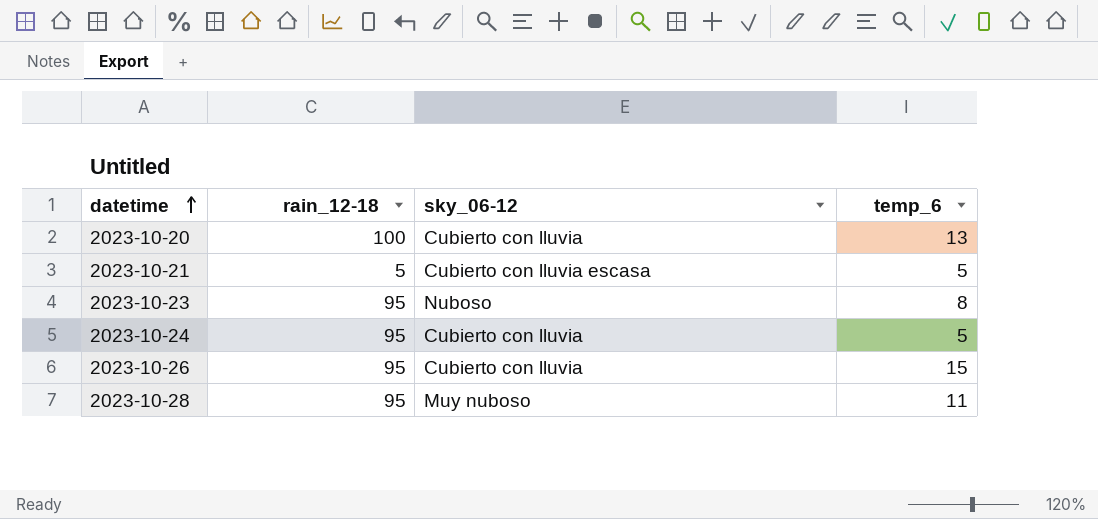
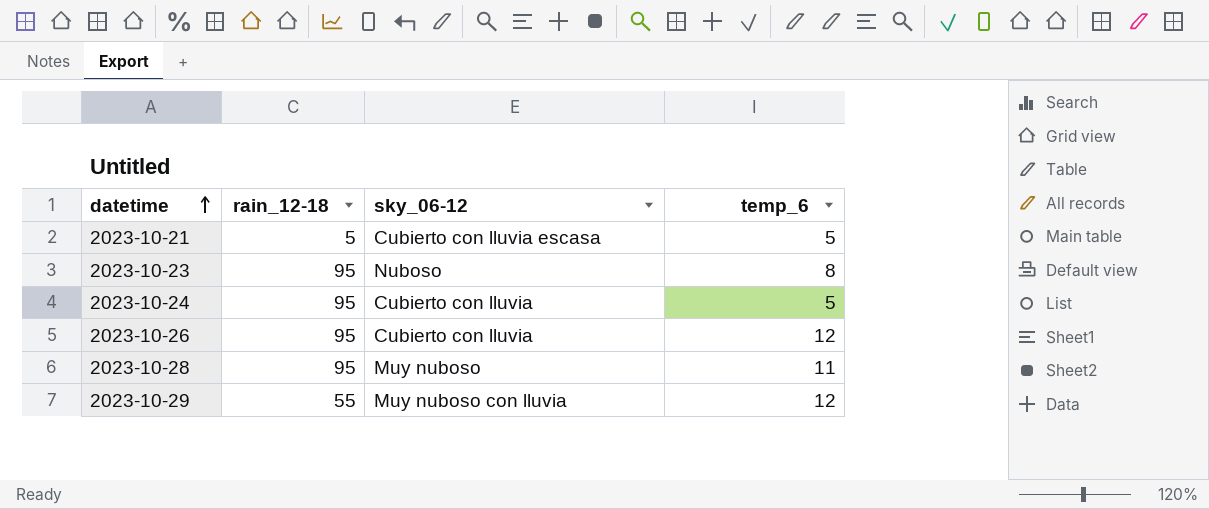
row 2023-10-20: 100 | Cubierto con lluvia | 13 -> none
2023-10-26 | temp_6: 15 -> 12
row 2023-10-29: none -> 55 | Muy nuboso con lluvia | 12

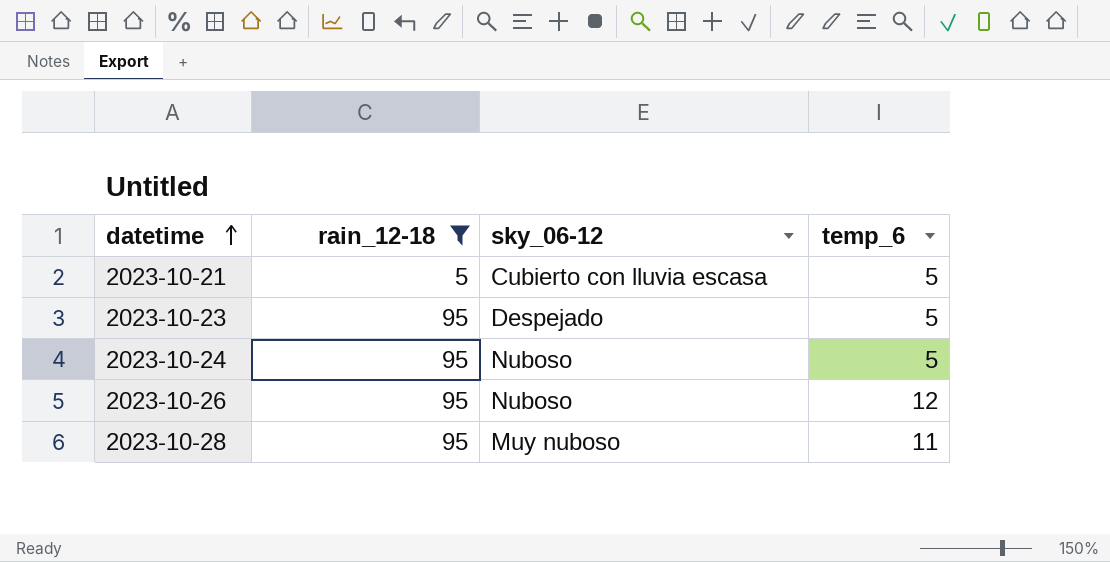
filter: none -> rain_12-18 != 55
2023-10-23 | sky_06-12: Nuboso -> Despejado
2023-10-23 | temp_6: 8 -> 5
2023-10-24 | sky_06-12: Cubierto con lluvia -> Nuboso
2023-10-26 | sky_06-12: Cubierto con lluvia -> Nuboso

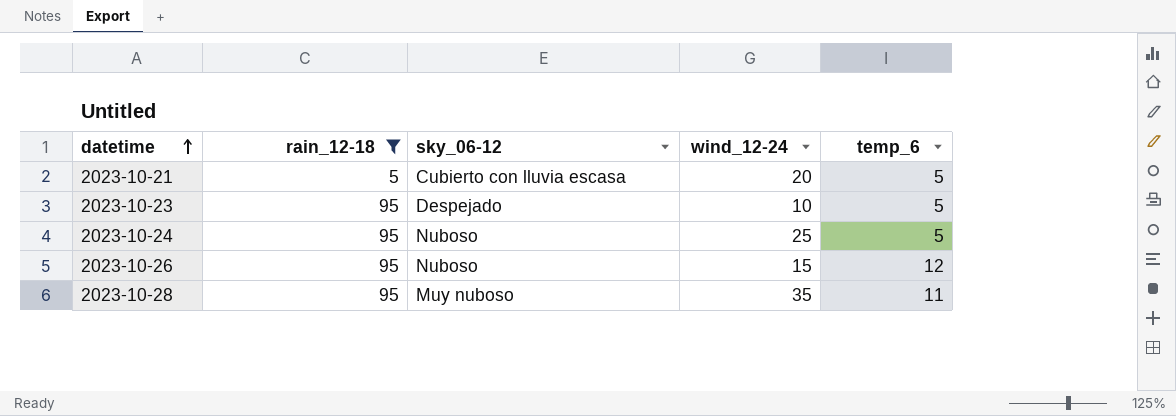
column wind_12-24 | position: none -> 4

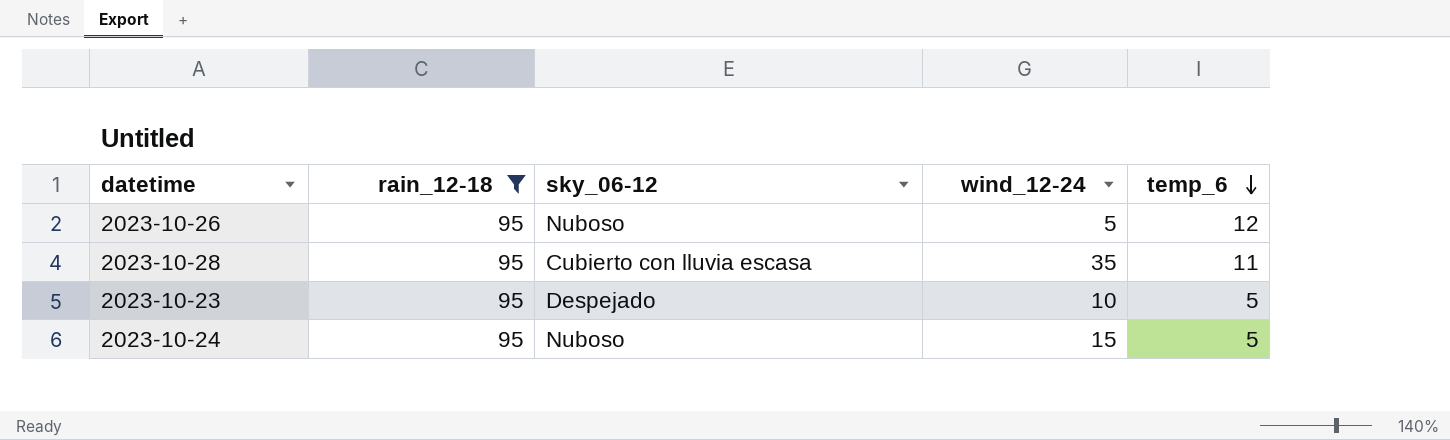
row order: datetime ascending -> temp_6 descending
row 2023-10-21: 5 | Cubierto con lluvia escasa | 20 | 5 -> none
2023-10-26 | wind_12-24: 15 -> 5
2023-10-28 | sky_06-12: Muy nuboso -> Cubierto con lluvia escasa
2023-10-24 | wind_12-24: 25 -> 15

